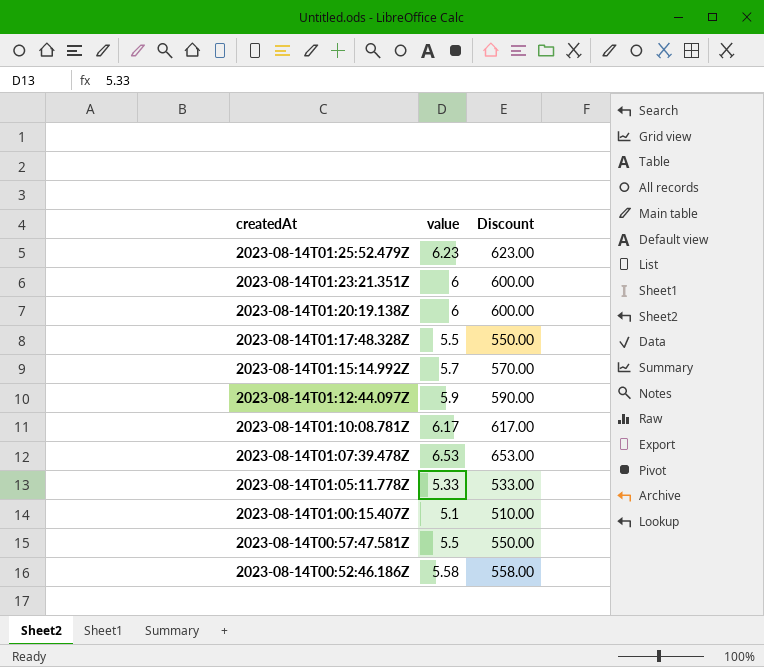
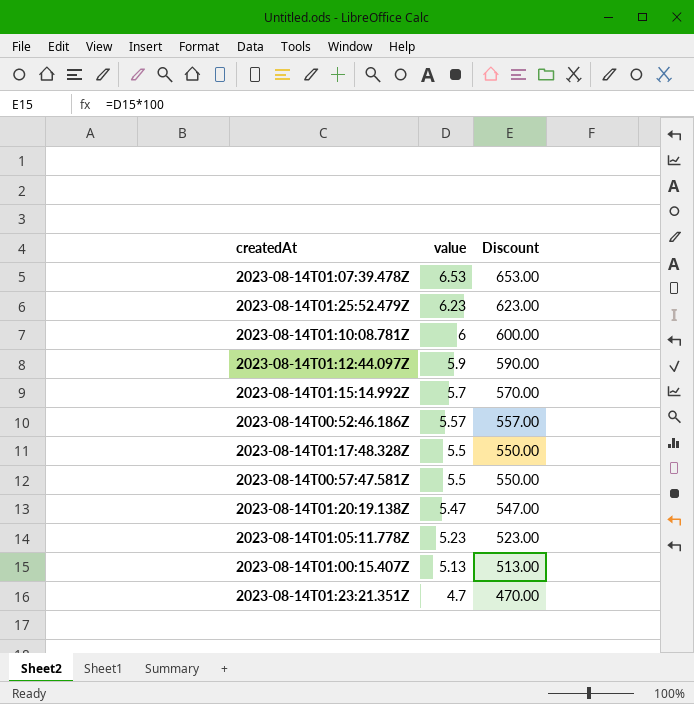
row order: createdAt descending -> value descending
2023-08-14T01:10:08.781Z | value: 6.17 -> 6
2023-08-14T01:10:08.781Z | Discount: 617.00 -> 600.00
2023-08-14T00:52:46.186Z | value: 5.58 -> 5.57
2023-08-14T00:52:46.186Z | Discount: 558.00 -> 557.00
2023-08-14T01:20:19.138Z | value: 6 -> 5.47
2023-08-14T01:20:19.138Z | Discount: 600.00 -> 547.00
2023-08-14T01:05:11.778Z | value: 5.33 -> 5.23
2023-08-14T01:05:11.778Z | Discount: 533.00 -> 523.00
2023-08-14T01:00:15.407Z | value: 5.1 -> 5.13
2023-08-14T01:00:15.407Z | Discount: 510.00 -> 513.00
2023-08-14T01:23:21.351Z | value: 6 -> 4.7
2023-08-14T01:23:21.351Z | Discount: 600.00 -> 470.00

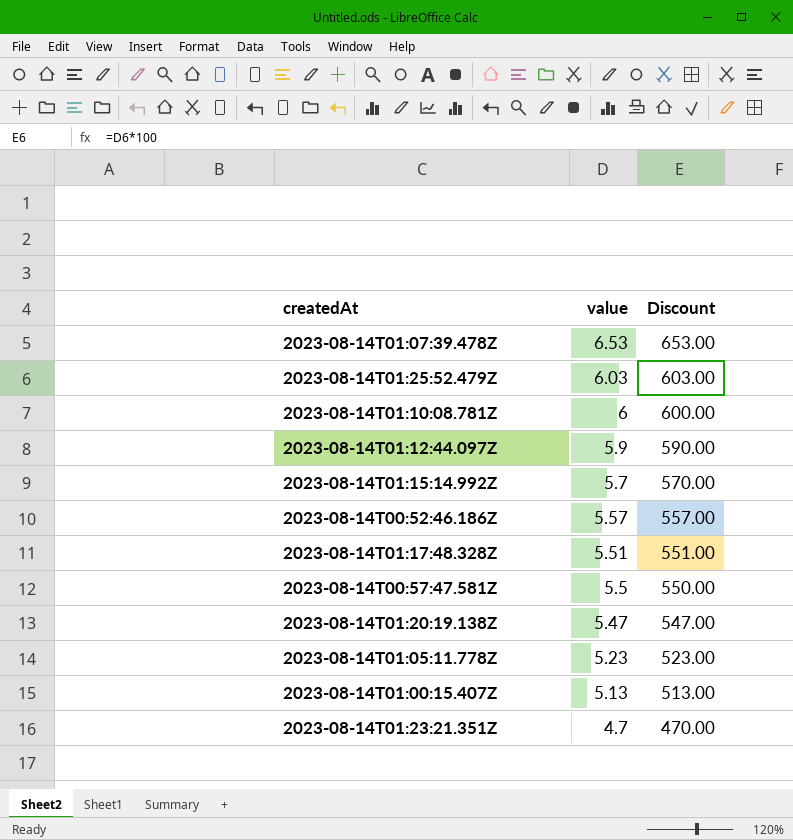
2023-08-14T01:25:52.479Z | value: 6.23 -> 6.03
2023-08-14T01:25:52.479Z | Discount: 623.00 -> 603.00
2023-08-14T01:17:48.328Z | value: 5.5 -> 5.51
2023-08-14T01:17:48.328Z | Discount: 550.00 -> 551.00

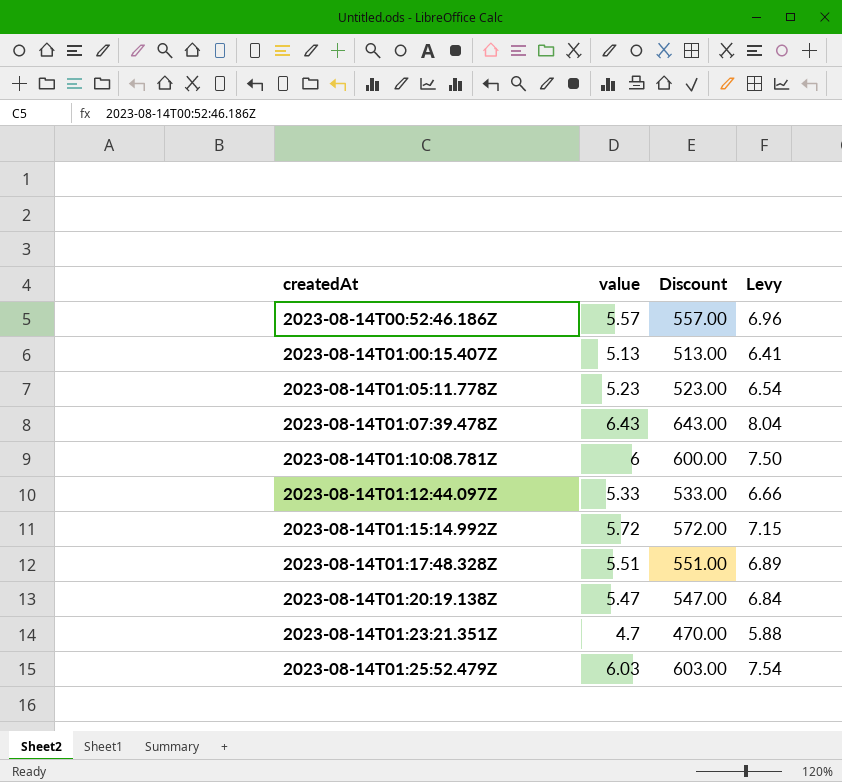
row order: value descending -> createdAt ascending
column Levy | formula: none -> [value] * 1.25
row 2023-08-14T00:57:47.581Z: 5.5 | 550.00 -> none
2023-08-14T01:07:39.478Z | value: 6.53 -> 6.43
2023-08-14T01:07:39.478Z | Discount: 653.00 -> 643.00
2023-08-14T01:12:44.097Z | value: 5.9 -> 5.33
2023-08-14T01:12:44.097Z | Discount: 590.00 -> 533.00
2023-08-14T01:15:14.992Z | value: 5.7 -> 5.72
2023-08-14T01:15:14.992Z | Discount: 570.00 -> 572.00

